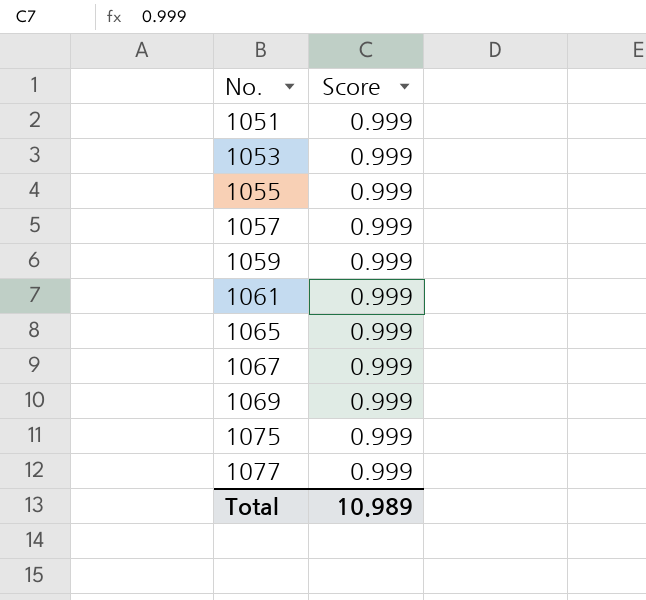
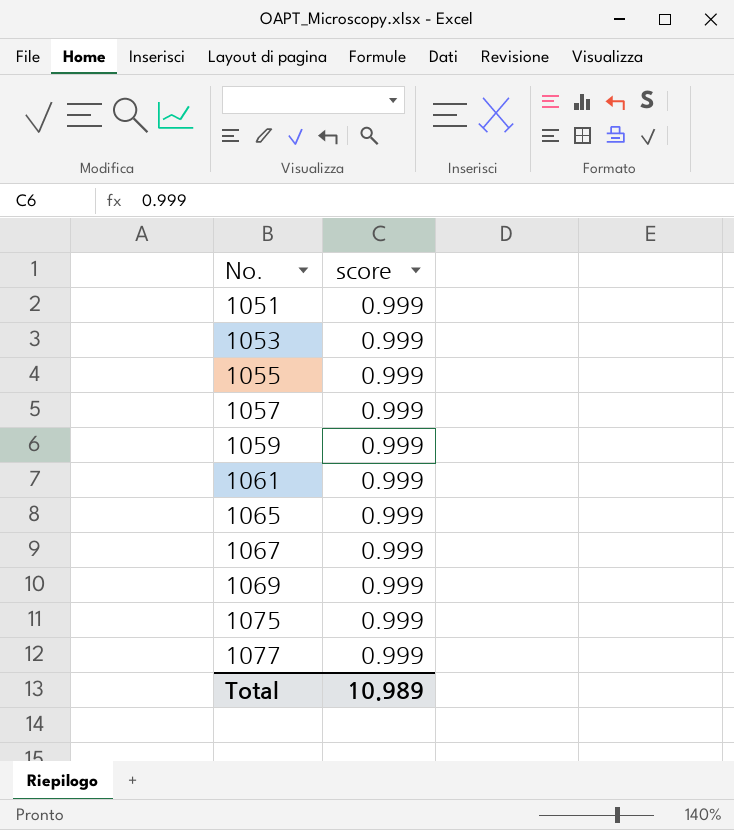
column name: Score -> score

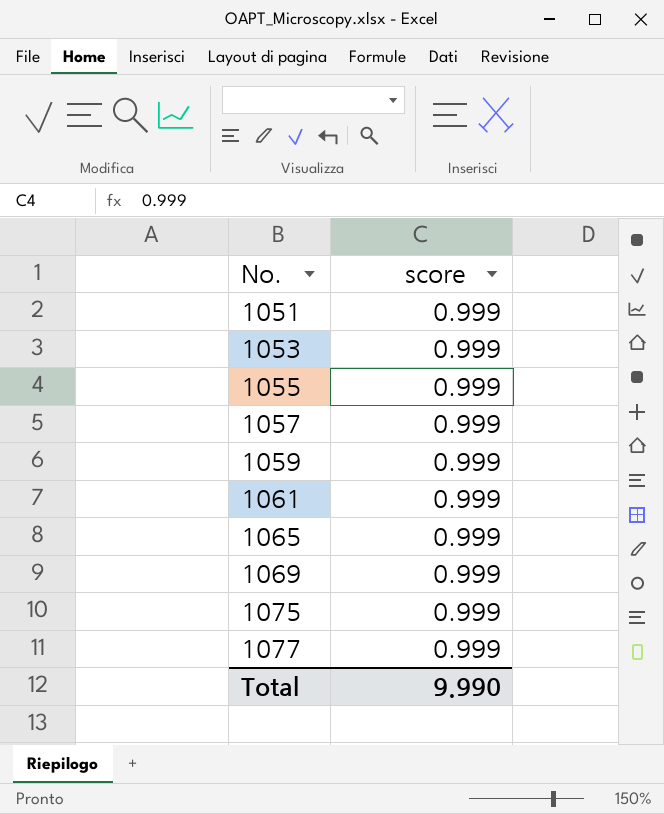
row 1067: 0.999 -> none
Total | score: 10.989 -> 9.990

